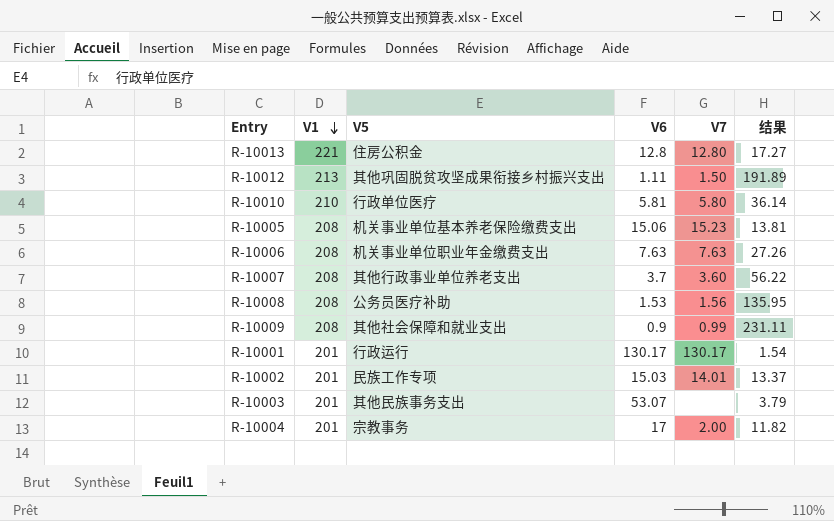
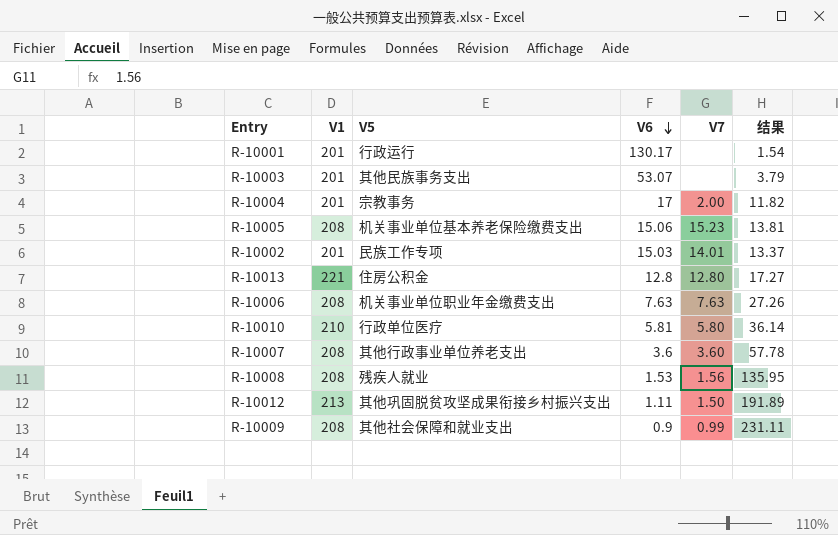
row order: V1 descending -> V6 descending
R-10001 | V7: 130.17 -> none
R-10007 | V6: 3.7 -> 3.6
R-10007 | 结果: 56.22 -> 57.78
R-10008 | V5: 公务员医疗补助 -> 残疾人就业

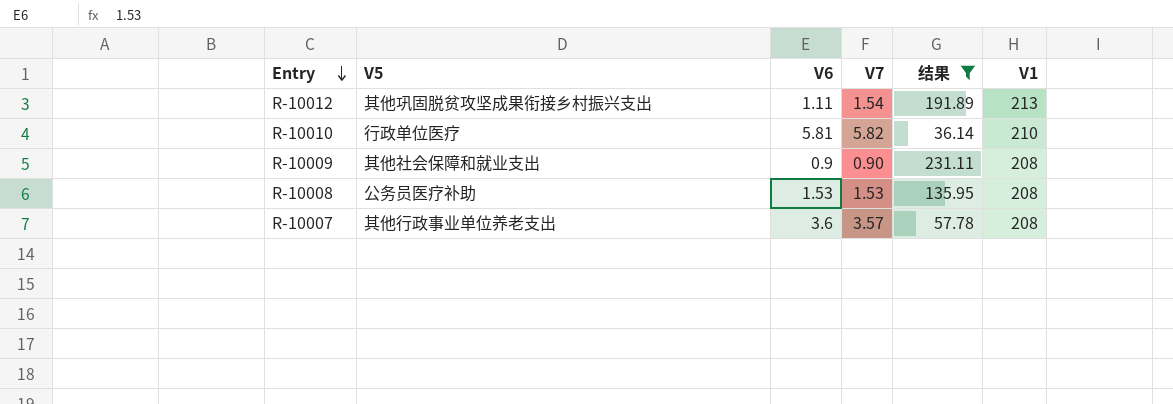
filter: none -> 结果 >= 36.14
row order: V6 descending -> Entry descending
column V1 | position: 2 -> 6
R-10012 | V7: 1.50 -> 1.54
R-10010 | V7: 5.80 -> 5.82
R-10009 | V7: 0.99 -> 0.90
R-10008 | V5: 残疾人就业 -> 公务员医疗补助
R-10008 | V7: 1.56 -> 1.53
R-10007 | V7: 3.60 -> 3.57

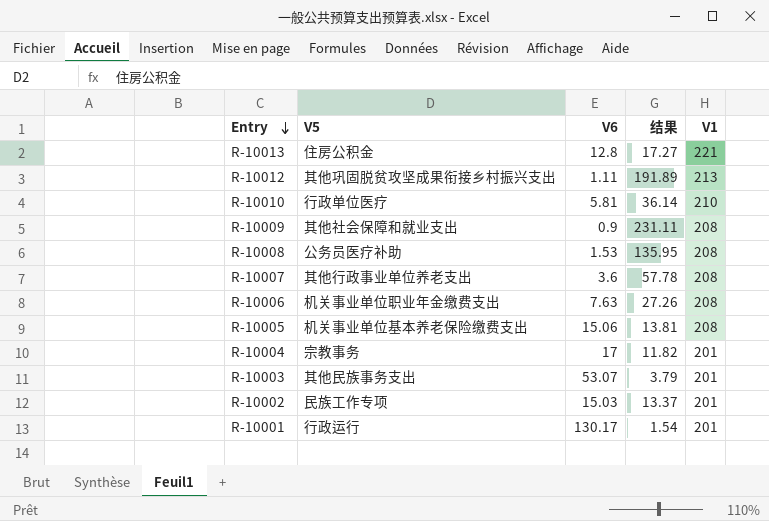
filter: 结果 >= 36.14 -> none
column V7 | position: 4 -> none

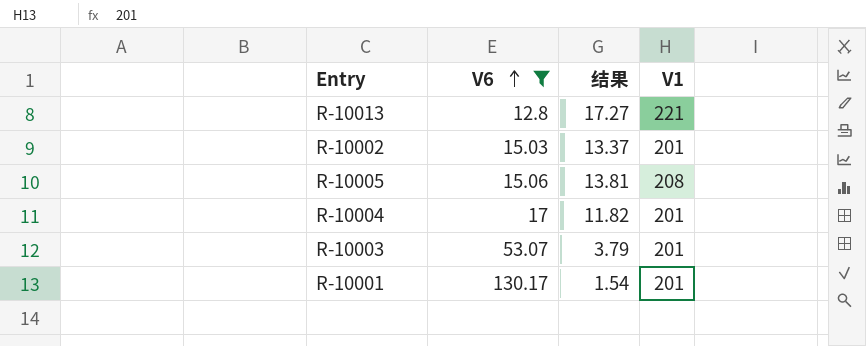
filter: none -> V6 >= 12.8
row order: Entry descending -> V6 ascending
column V5 | position: 2 -> none

